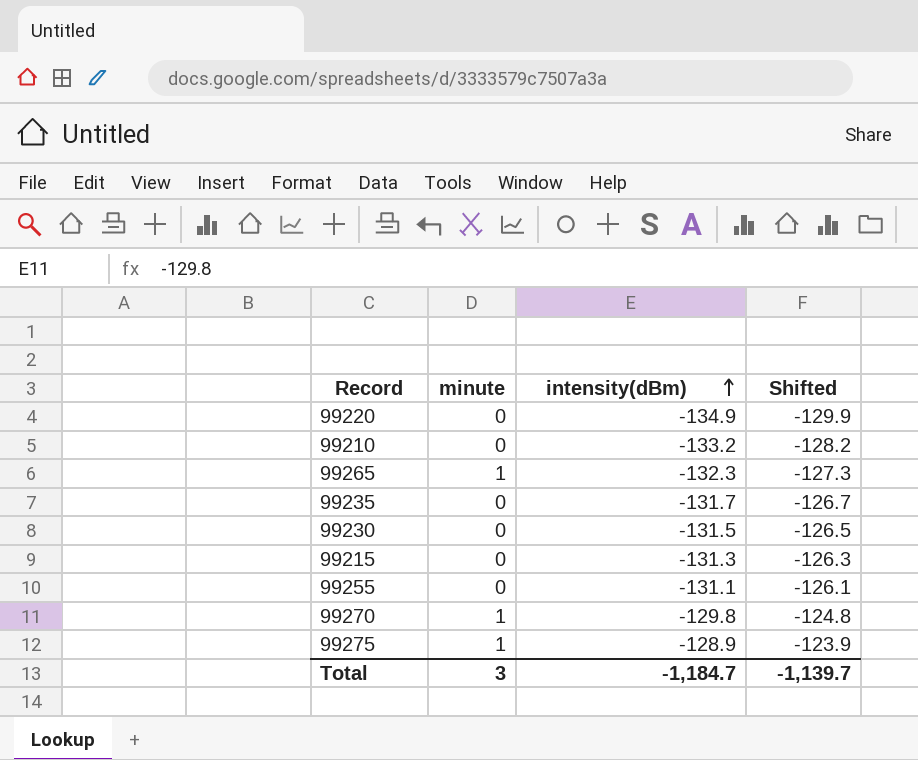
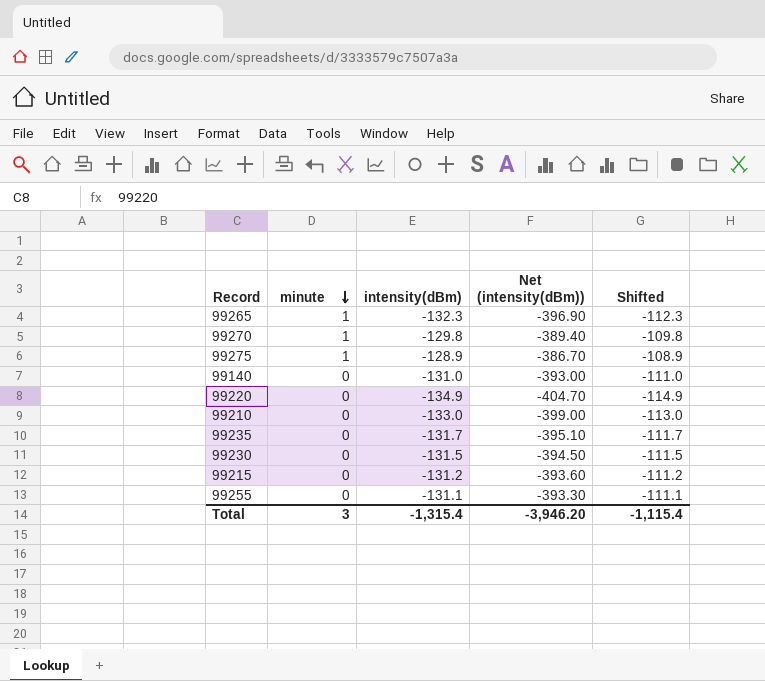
row order: intensity(dBm) ascending -> minute descending
column Net (intensity(dBm)) | formula: none -> [intensity(dBm)] * 3
column Shifted | formula: [intensity(dBm)] + 5 -> [intensity(dBm)] + 20
row 99140: none -> 0 | -131.0 | -393.00 | -111.0
99210 | intensity(dBm): -133.2 -> -133.0
99215 | intensity(dBm): -131.3 -> -131.2
Total | intensity(dBm): -1,184.7 -> -1,315.4
Total | Shifted: -1,139.7 -> -1,115.4

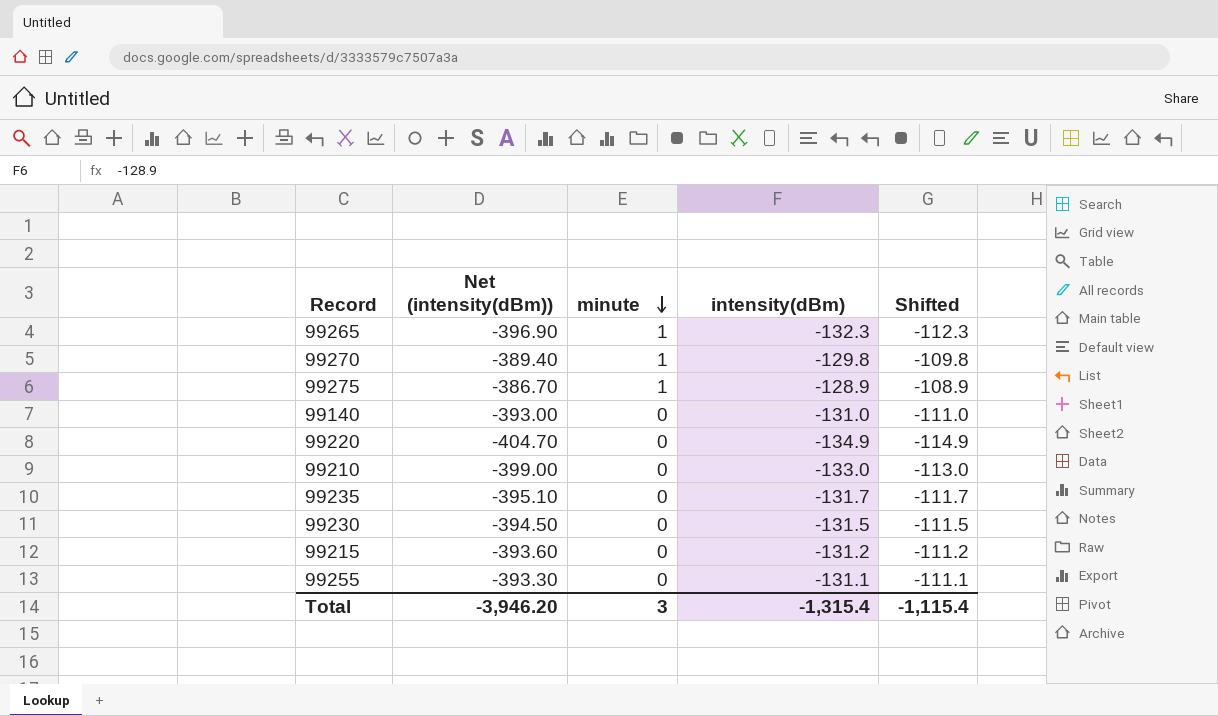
column Net (intensity(dBm)) | position: 4 -> 2

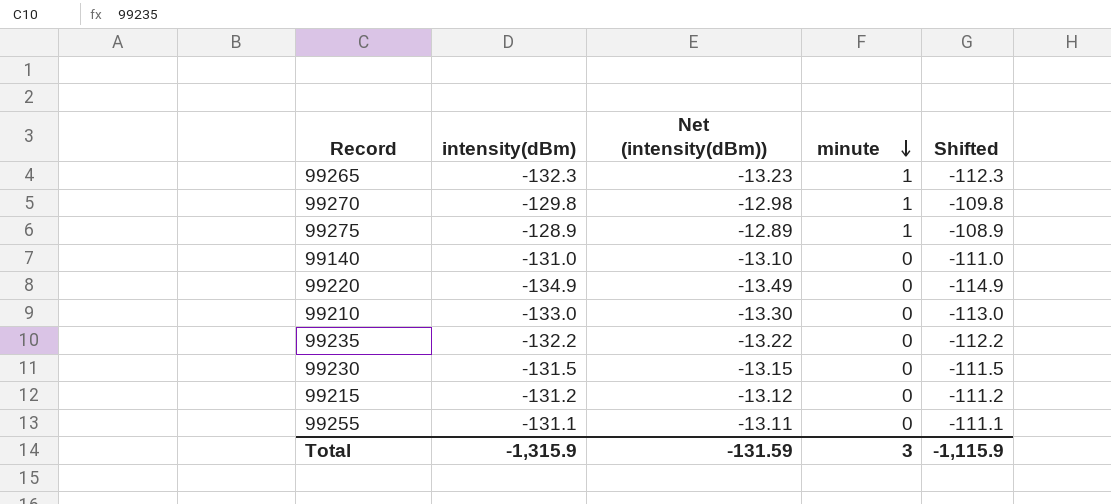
column intensity(dBm) | position: 4 -> 2
column Net (intensity(dBm)) | formula: [intensity(dBm)] * 3 -> [intensity(dBm)] * 0.1
99235 | intensity(dBm): -131.7 -> -132.2
99235 | Shifted: -111.7 -> -112.2
Total | intensity(dBm): -1,315.4 -> -1,315.9
Total | Net (intensity(dBm)): -3,946.20 -> -131.59
Total | Shifted: -1,115.4 -> -1,115.9

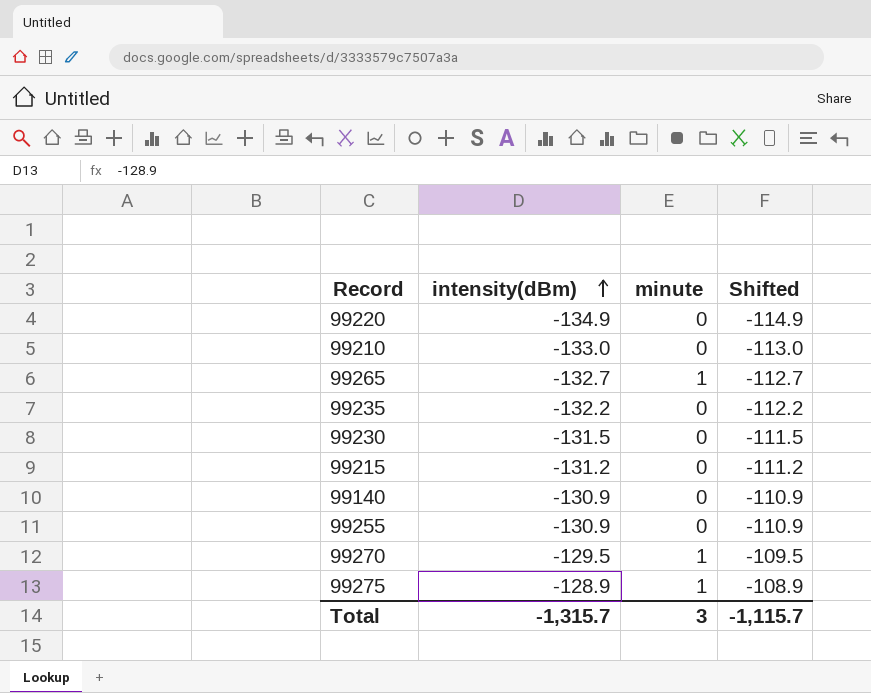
row order: minute descending -> intensity(dBm) ascending
column Net (intensity(dBm)) | formula: [intensity(dBm)] * 0.1 -> none
99265 | intensity(dBm): -132.3 -> -132.7
99265 | Shifted: -112.3 -> -112.7
99140 | intensity(dBm): -131.0 -> -130.9
99140 | Shifted: -111.0 -> -110.9
99255 | intensity(dBm): -131.1 -> -130.9
99255 | Shifted: -111.1 -> -110.9
99270 | intensity(dBm): -129.8 -> -129.5
99270 | Shifted: -109.8 -> -109.5
Total | intensity(dBm): -1,315.9 -> -1,315.7
Total | Shifted: -1,115.9 -> -1,115.7

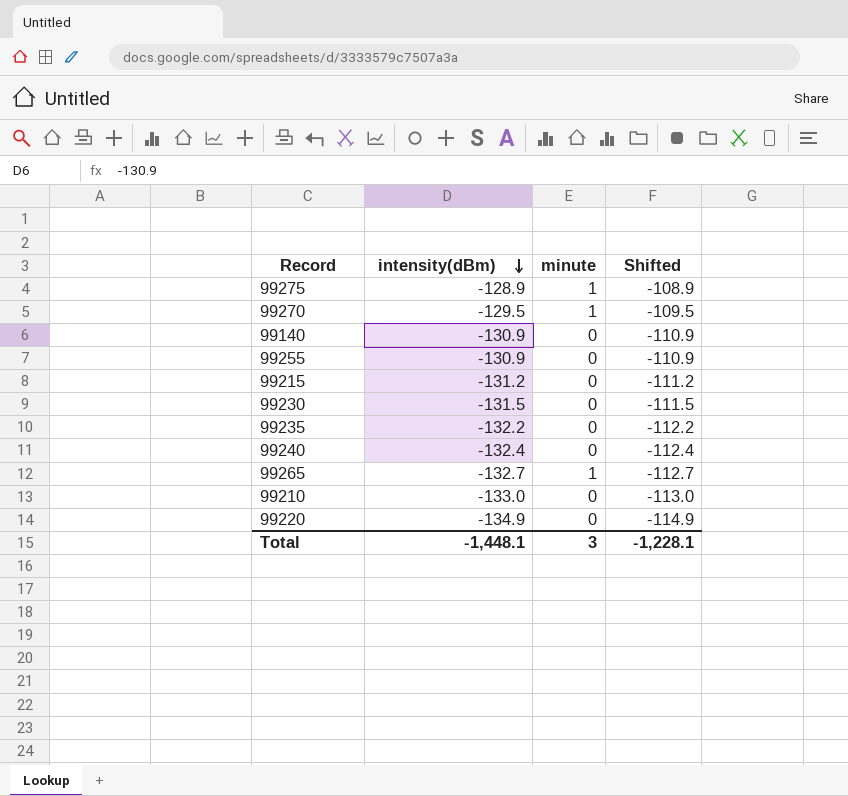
row order: intensity(dBm) ascending -> intensity(dBm) descending
row 99240: none -> -132.4 | 0 | -112.4
Total | intensity(dBm): -1,315.7 -> -1,448.1
Total | Shifted: -1,115.7 -> -1,228.1

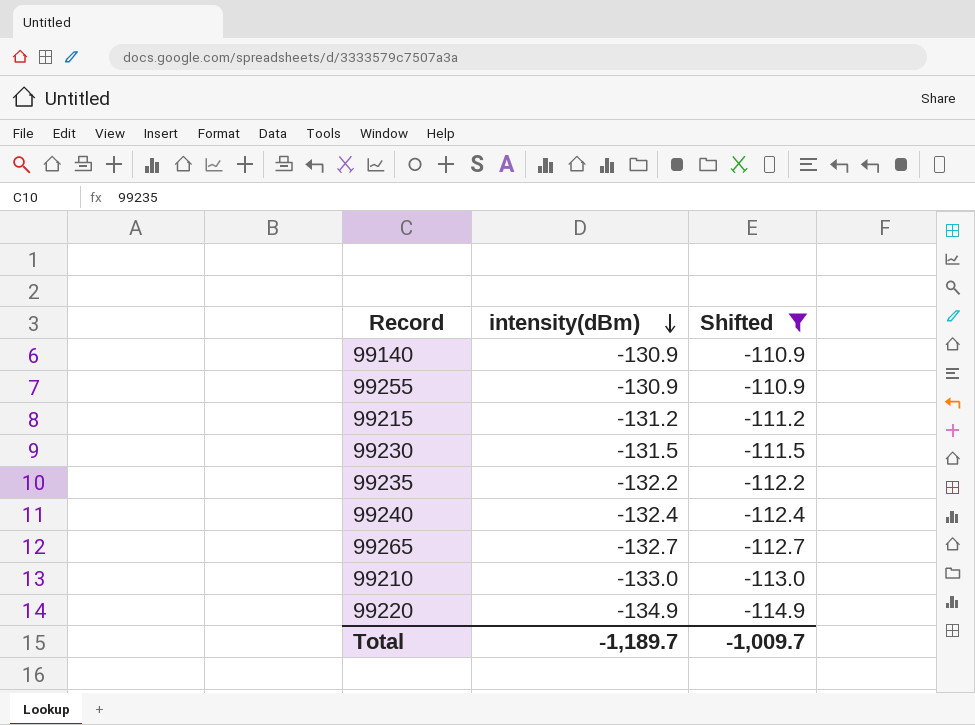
filter: none -> Shifted <= -110.9
column minute | position: 3 -> none
Total | intensity(dBm): -1,448.1 -> -1,189.7
Total | Shifted: -1,228.1 -> -1,009.7

